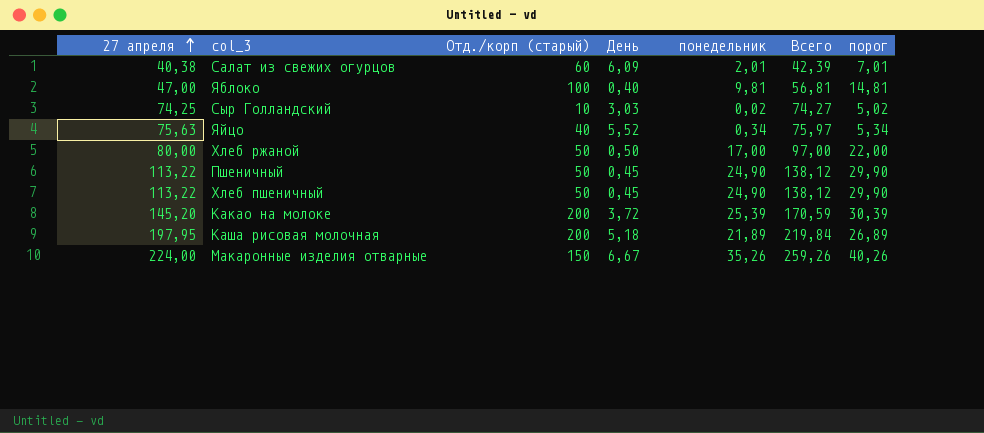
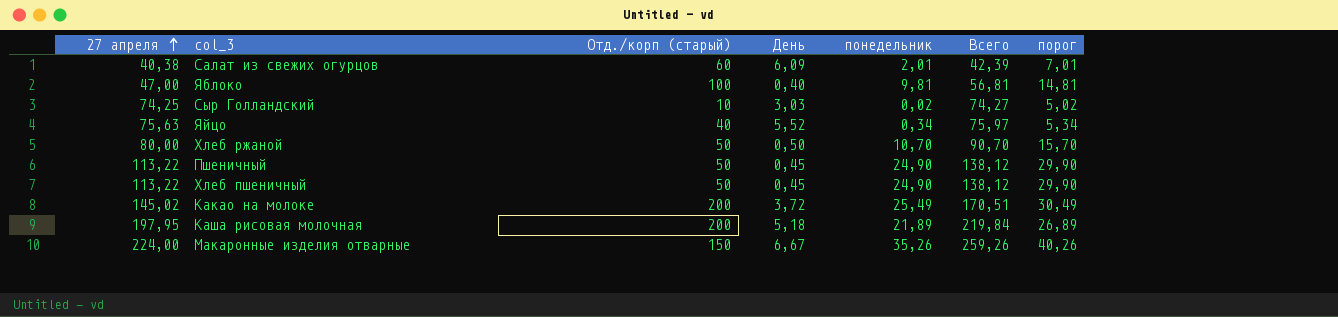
Хлеб ржаной | понедельник: 17,00 -> 10,70
Хлеб ржаной | Всего: 97,00 -> 90,70
Хлеб ржаной | порог: 22,00 -> 15,70
Какао на молоке | 27 апреля: 145,20 -> 145,02
Какао на молоке | понедельник: 25,39 -> 25,49
Какао на молоке | Всего: 170,59 -> 170,51
Какао на молоке | порог: 30,39 -> 30,49

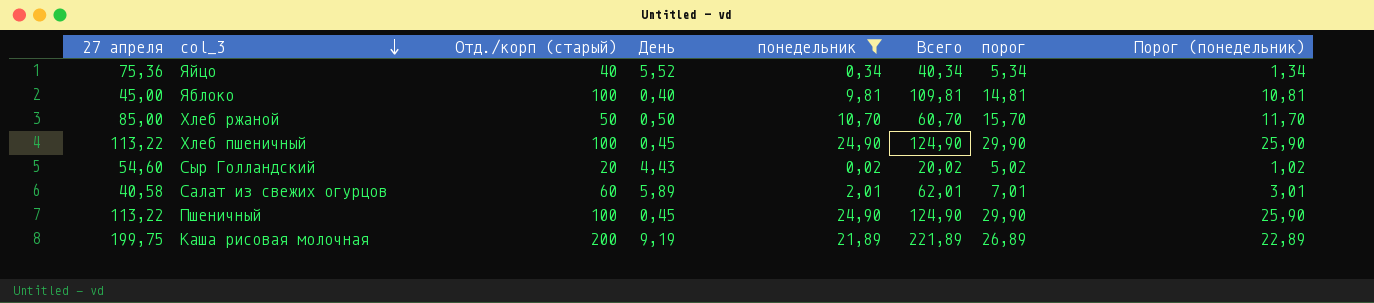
filter: none -> понедельник <= 24,90
row order: 27 апреля ascending -> col_3 descending
column Всего | formula: [27 апреля] + [понедельник] -> [Отд./корп (старый)] + [понедельник]
column Порог (понедельник) | formula: none -> [понедельник] + 1
Яйцо | 27 апреля: 75,63 -> 75,36
Яблоко | 27 апреля: 47,00 -> 45,00
Хлеб ржаной | 27 апреля: 80,00 -> 85,00
Хлеб пшеничный | Отд./корп (старый): 50 -> 100
Сыр Голландский | 27 апреля: 74,25 -> 54,60
Сыр Голландский | Отд./корп (старый): 10 -> 20
Сыр Голландский | День: 3,03 -> 4,43
Салат из свежих огурцов | 27 апреля: 40,38 -> 40,58
Салат из свежих огурцов | День: 6,09 -> 5,89
Пшеничный | Отд./корп (старый): 50 -> 100
Каша рисовая молочная | 27 апреля: 197,95 -> 199,75
Каша рисовая молочная | День: 5,18 -> 9,19

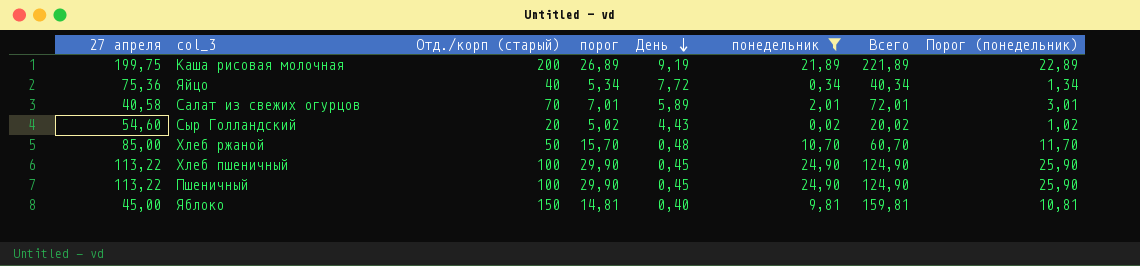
row order: col_3 descending -> День descending
column порог | position: 7 -> 4
Яйцо | День: 5,52 -> 7,72
Салат из свежих огурцов | Отд./корп (старый): 60 -> 70
Салат из свежих огурцов | Всего: 62,01 -> 72,01
Хлеб ржаной | День: 0,50 -> 0,48
Яблоко | Отд./корп (старый): 100 -> 150
Яблоко | Всего: 109,81 -> 159,81

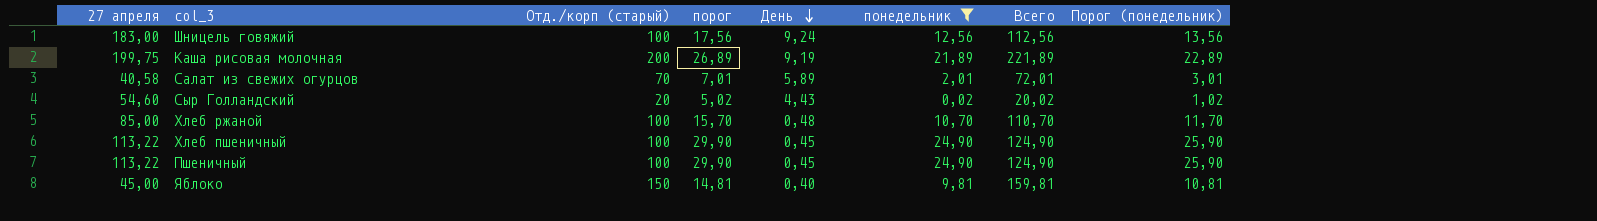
row Яйцо: 75,36 | 40 | 5,34 | 7,72 | 0,34 | 40,34 | 1,34 -> none
row Шницель говяжий: none -> 183,00 | 100 | 17,56 | 9,24 | 12,56 | 112,56 | 13,56
Хлеб ржаной | Отд./корп (старый): 50 -> 100
Хлеб ржаной | Всего: 60,70 -> 110,70

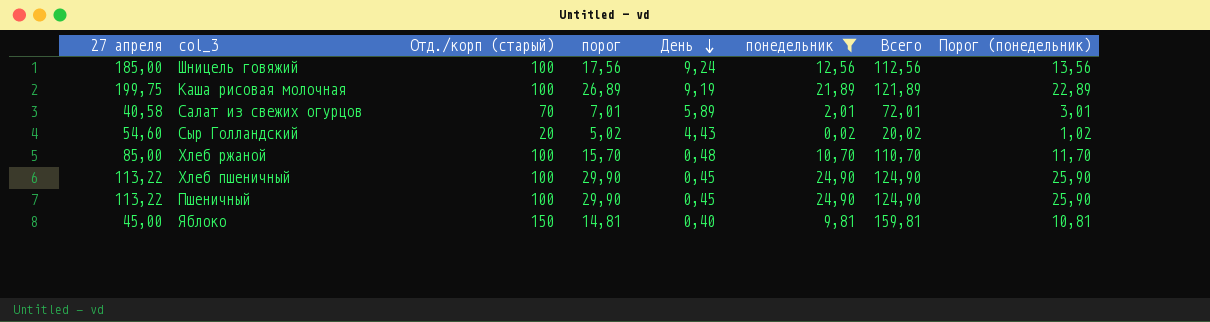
Шницель говяжий | 27 апреля: 183,00 -> 185,00
Каша рисовая молочная | Отд./корп (старый): 200 -> 100
Каша рисовая молочная | Всего: 221,89 -> 121,89

